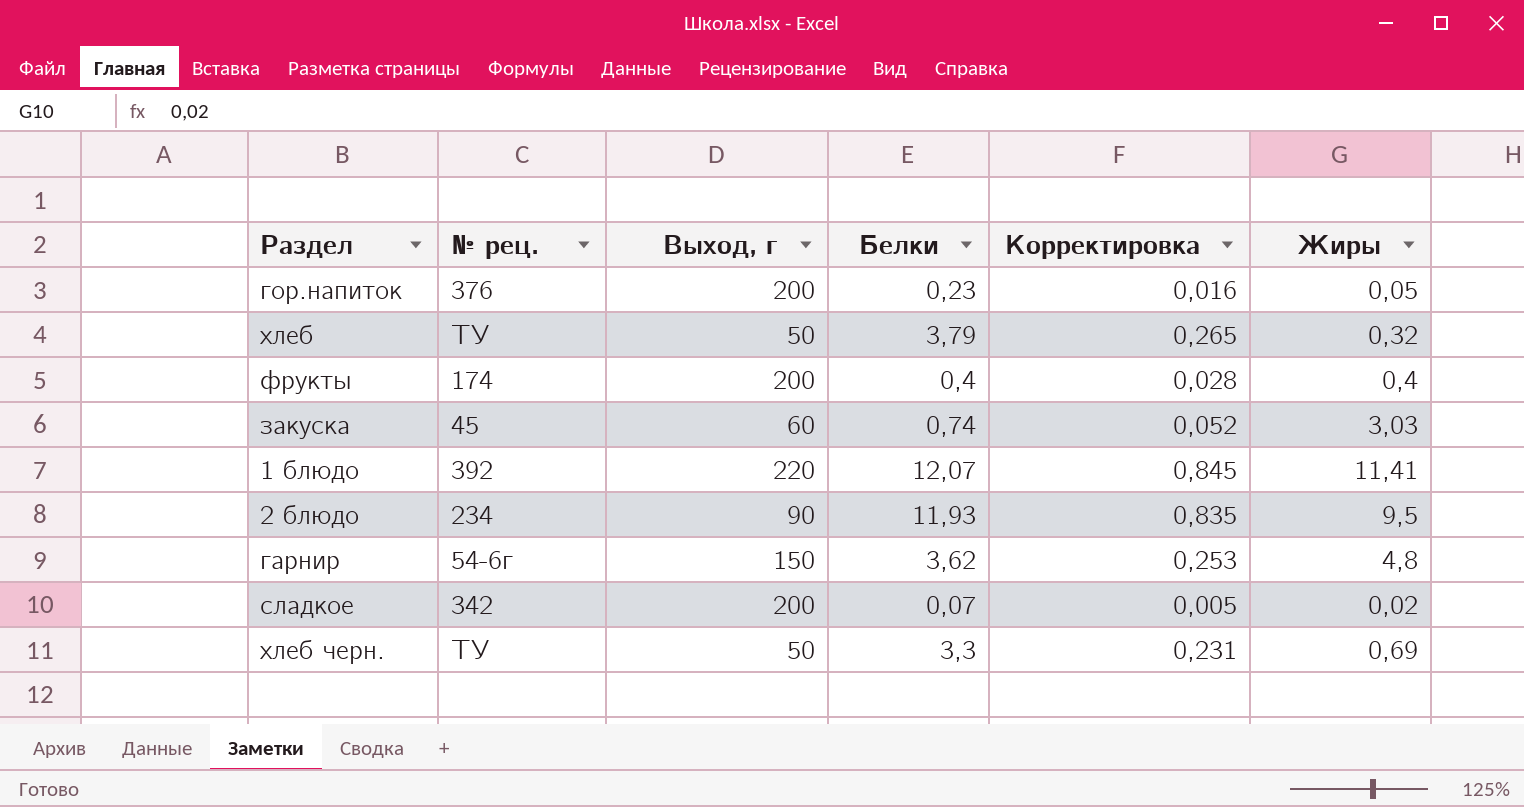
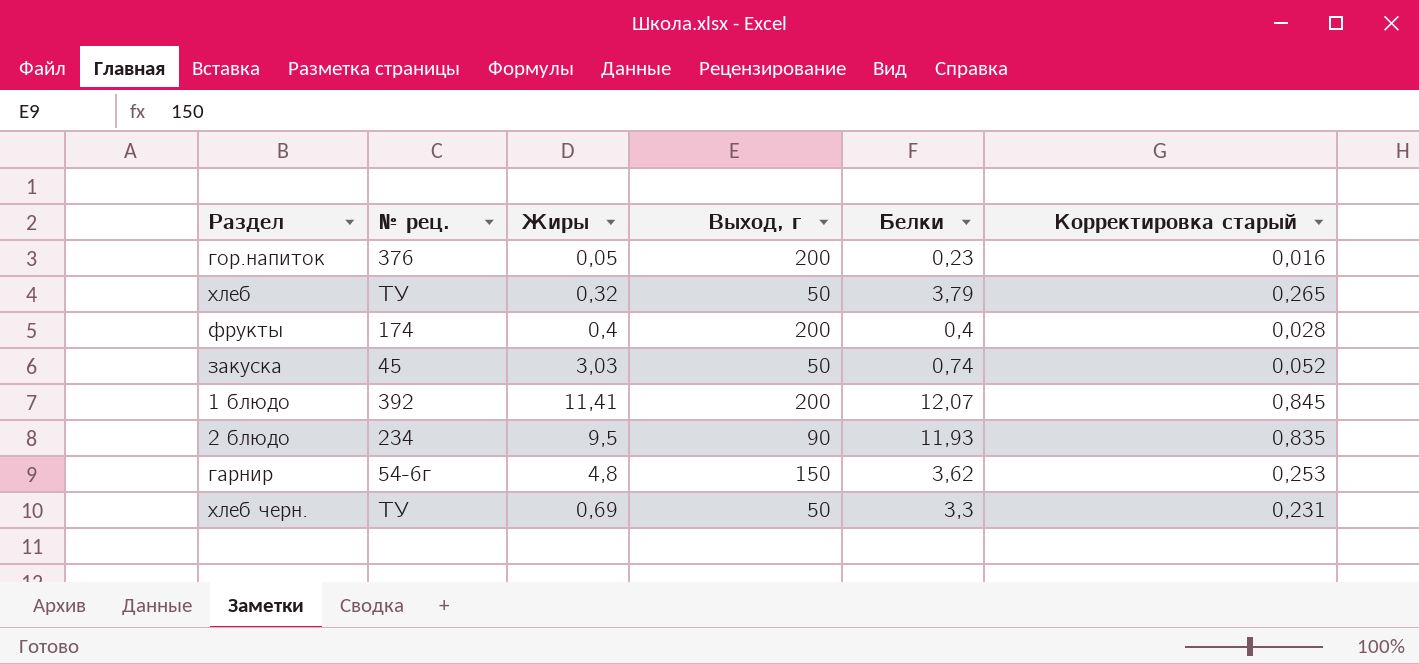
column Жиры | position: 6 -> 3
column name: Корректировка -> Корректировка старый
row сладкое: 342 | 200 | 0,07 | 0,005 | 0,02 -> none
закуска | Выход, г: 60 -> 50
1 блюдо | Выход, г: 220 -> 200

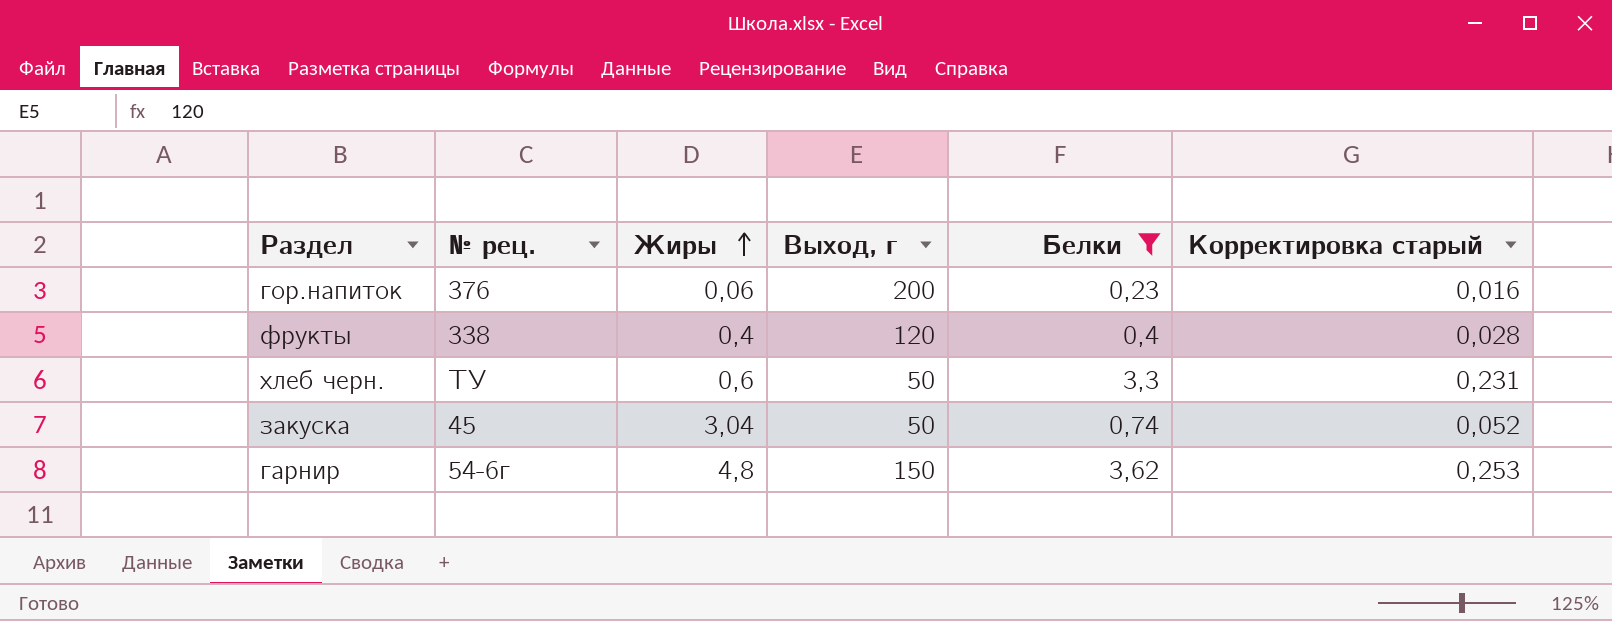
filter: none -> Белки <= 3,62
row order: none -> Жиры ascending
гор.напиток | Жиры: 0,05 -> 0,06
фрукты | № рец.: 174 -> 338
фрукты | Выход, г: 200 -> 120
хлеб черн. | Жиры: 0,69 -> 0,6
закуска | Жиры: 3,03 -> 3,04

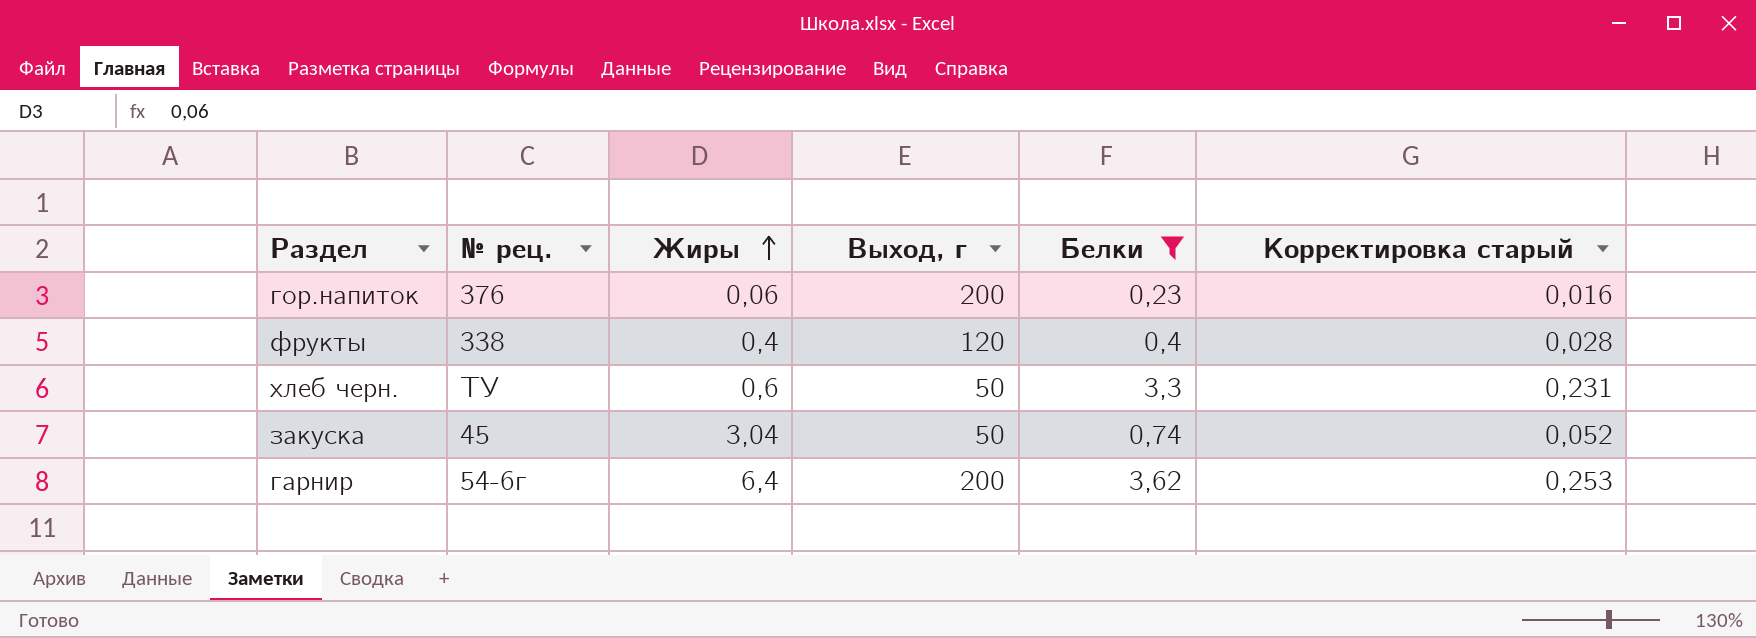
гарнир | Жиры: 4,8 -> 6,4
гарнир | Выход, г: 150 -> 200

